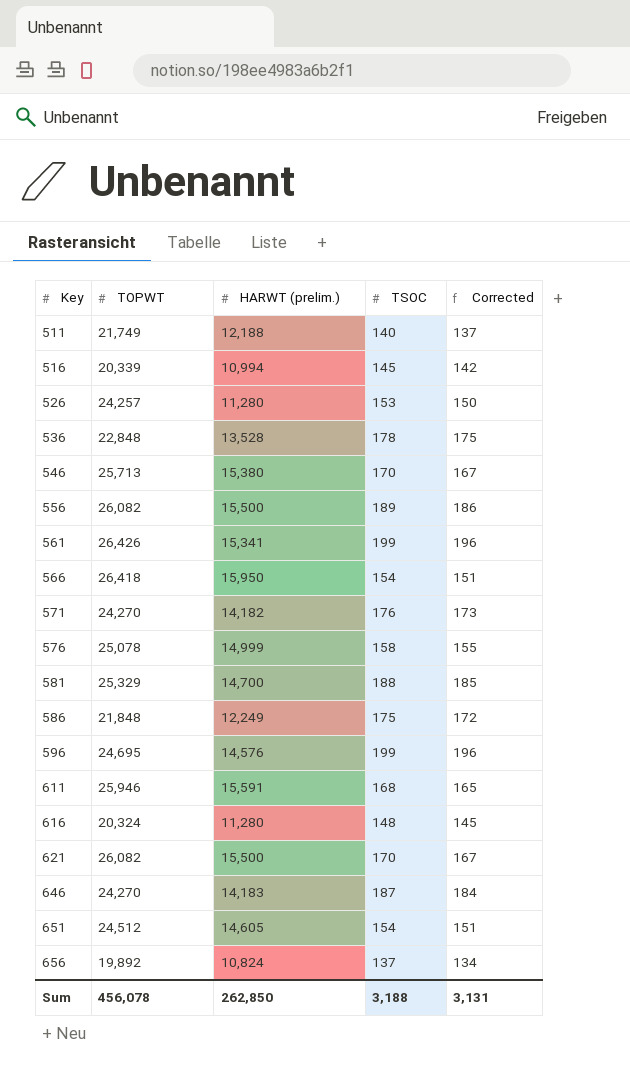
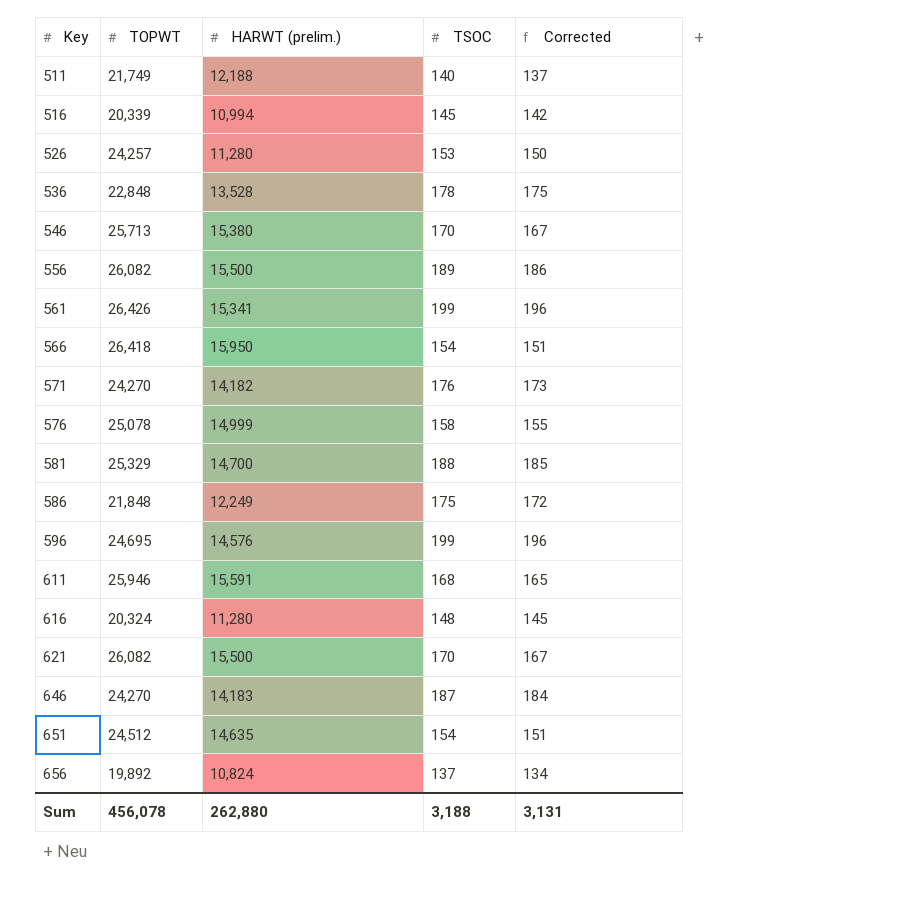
651 | HARWT (prelim.): 14,605 -> 14,635
Sum | HARWT (prelim.): 262,850 -> 262,880

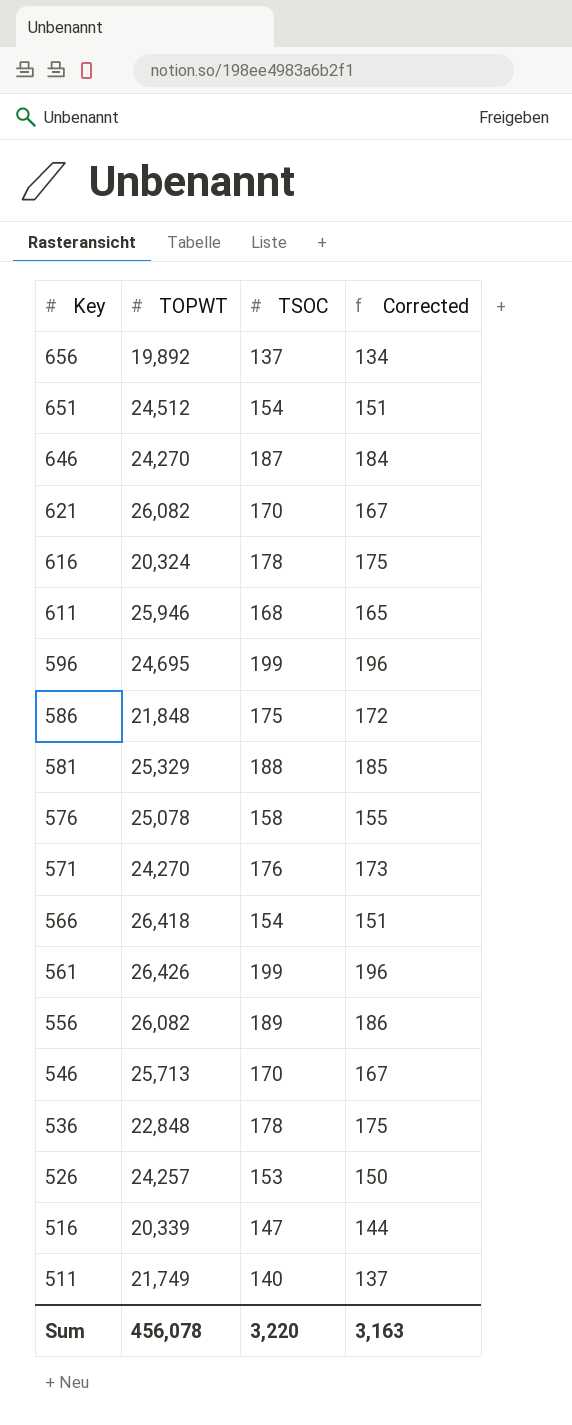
row order: Key ascending -> Key descending
column HARWT (prelim.) | position: 3 -> none
616 | TSOC: 148 -> 178
616 | Corrected: 145 -> 175
516 | TSOC: 145 -> 147
516 | Corrected: 142 -> 144
Sum | TSOC: 3,188 -> 3,220
Sum | Corrected: 3,131 -> 3,163

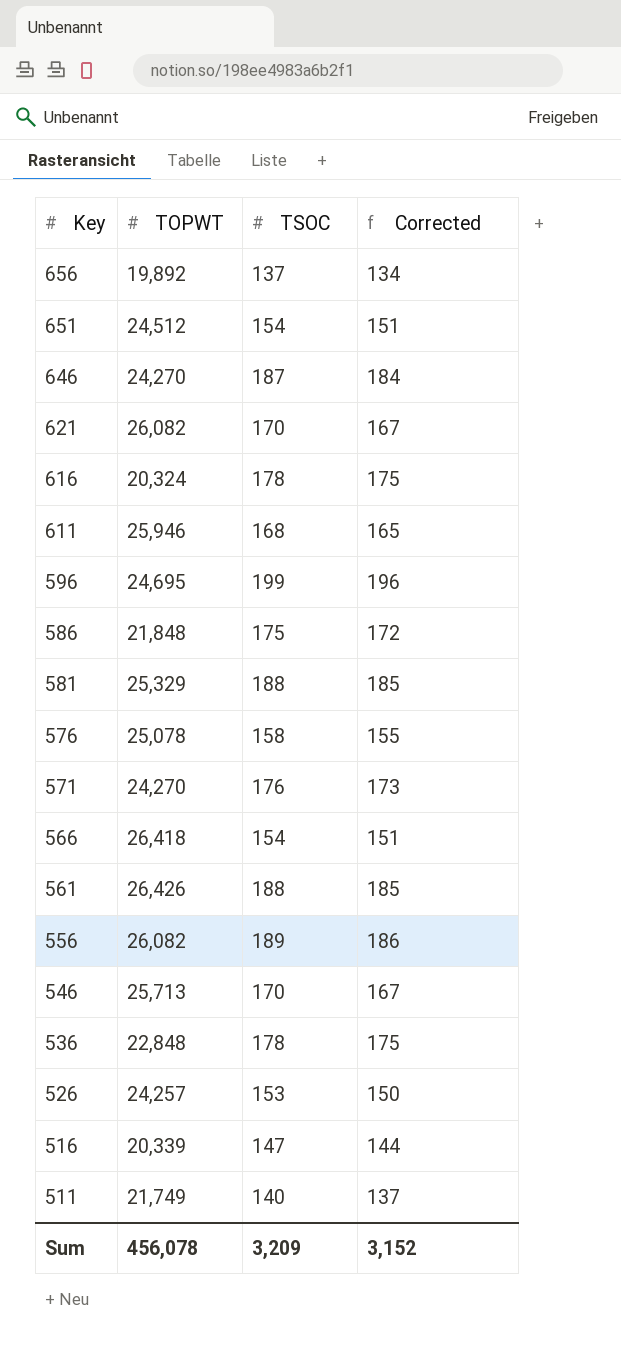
561 | TSOC: 199 -> 188
561 | Corrected: 196 -> 185
Sum | TSOC: 3,220 -> 3,209
Sum | Corrected: 3,163 -> 3,152

